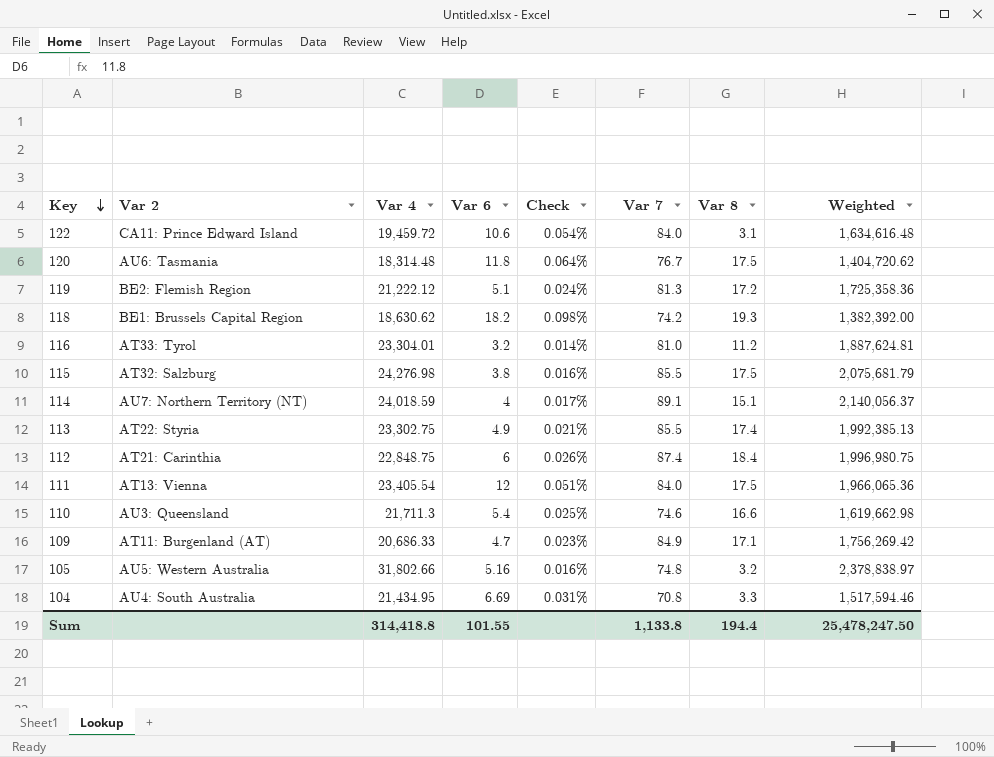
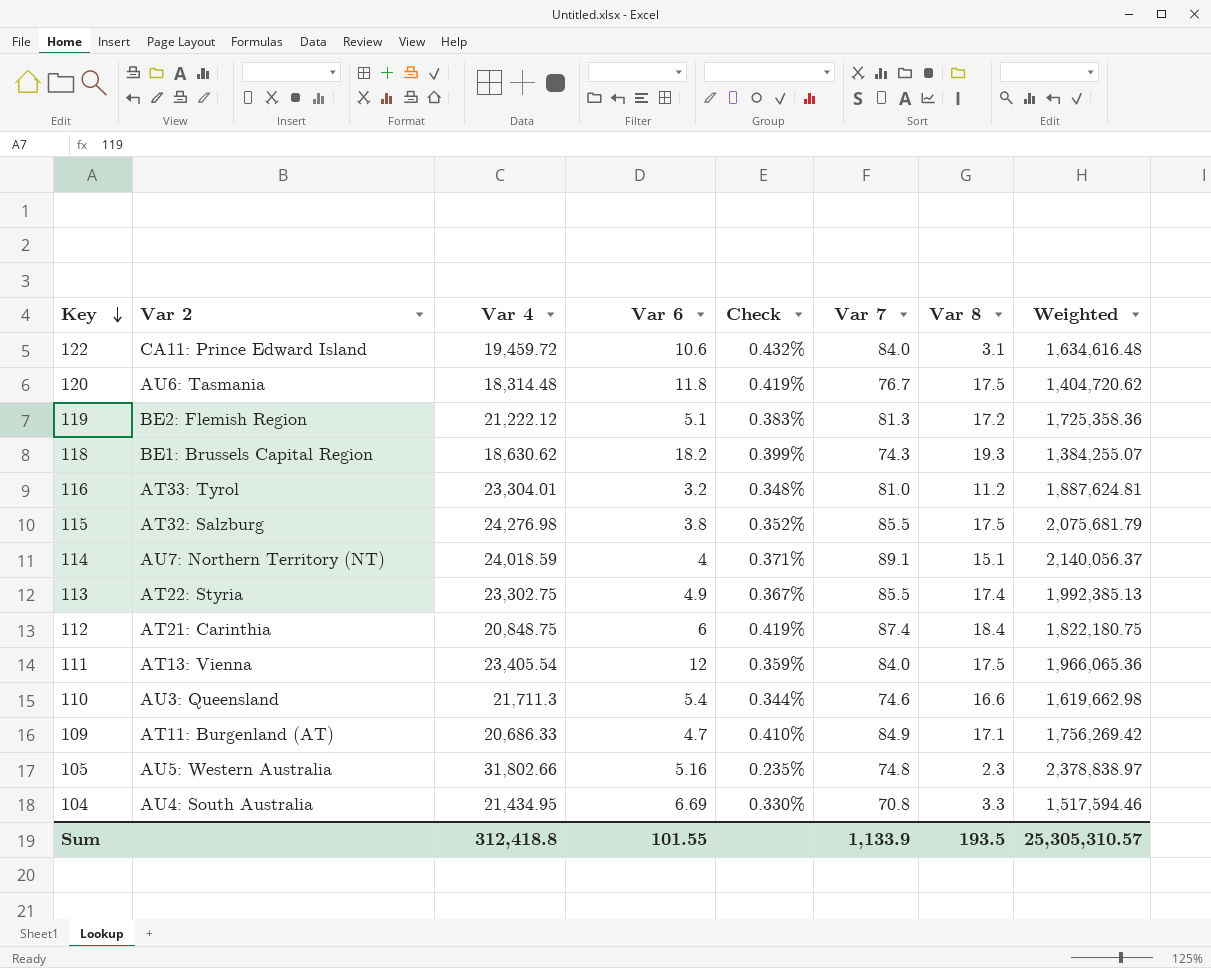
column Check | formula: [Var 6] / [Var 4] -> [Var 7] / [Var 4]
118 | Var 7: 74.2 -> 74.3
118 | Weighted: 1,382,392.00 -> 1,384,255.07
112 | Var 4: 22,848.75 -> 20,848.75
112 | Weighted: 1,996,980.75 -> 1,822,180.75
105 | Var 8: 3.2 -> 2.3
Sum | Var 4: 314,418.8 -> 312,418.8
Sum | Var 7: 1,133.8 -> 1,133.9
Sum | Var 8: 194.4 -> 193.5
Sum | Weighted: 25,478,247.50 -> 25,305,310.57

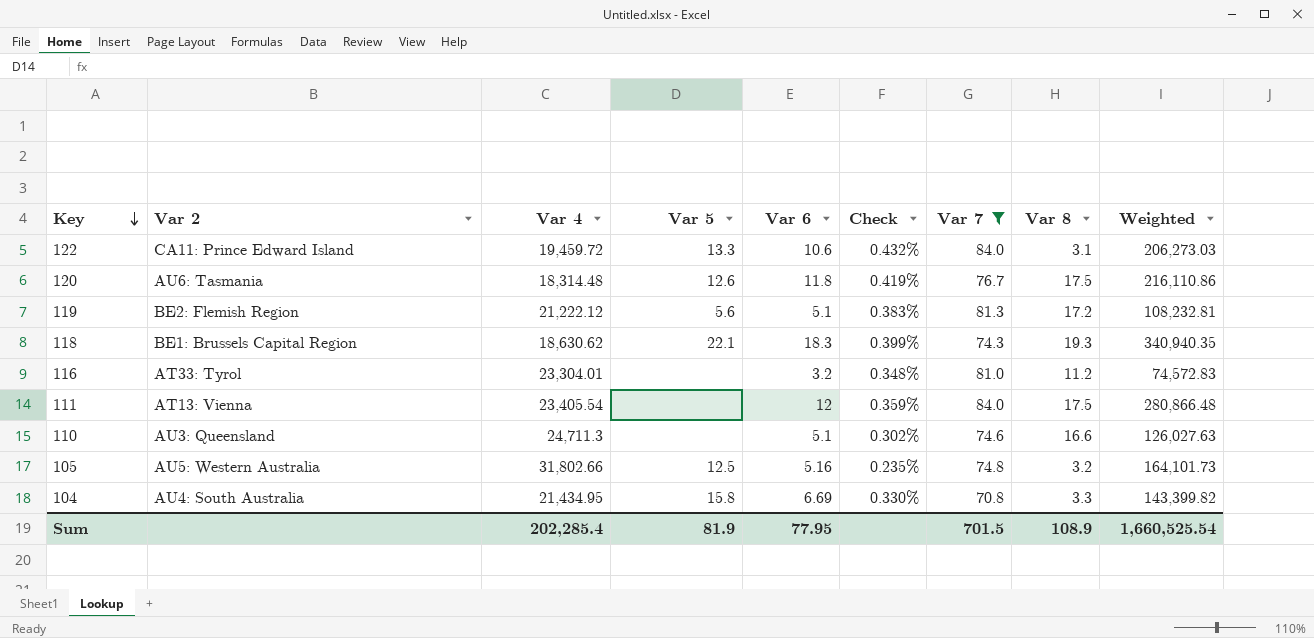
filter: none -> Var 7 <= 84.0
column Var 5 | position: none -> 4
column Weighted | formula: [Var 4] * [Var 7] -> [Var 4] * [Var 6]
118 | Var 6: 18.2 -> 18.3
110 | Var 4: 21,711.3 -> 24,711.3
110 | Var 6: 5.4 -> 5.1
110 | Check: 0.344% -> 0.302%
105 | Var 8: 2.3 -> 3.2
Sum | Var 4: 312,418.8 -> 202,285.4
Sum | Var 6: 101.55 -> 77.95
Sum | Var 7: 1,133.9 -> 701.5
Sum | Var 8: 193.5 -> 108.9
Sum | Weighted: 25,305,310.57 -> 1,660,525.54

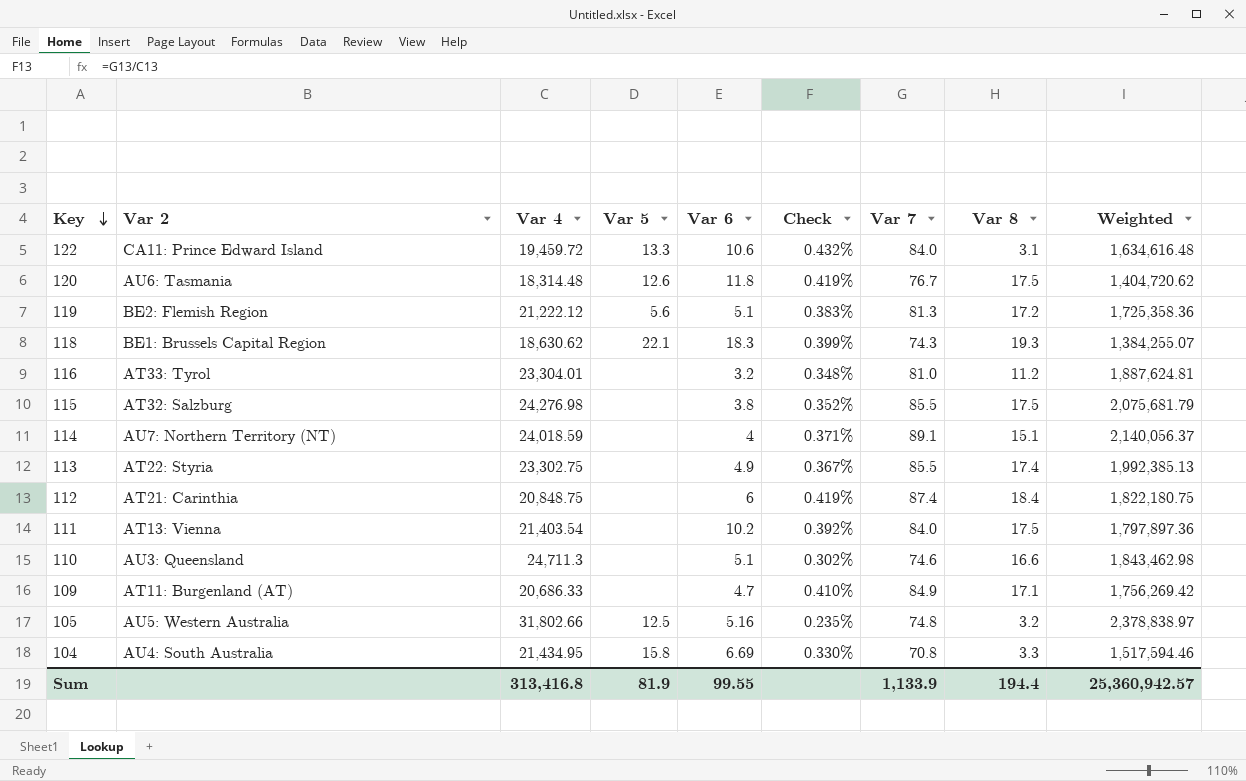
filter: Var 7 <= 84.0 -> none
column Weighted | formula: [Var 4] * [Var 6] -> [Var 4] * [Var 7]
111 | Var 4: 23,405.54 -> 21,403.54
111 | Var 6: 12 -> 10.2
111 | Check: 0.359% -> 0.392%
Sum | Var 4: 202,285.4 -> 313,416.8
Sum | Var 6: 77.95 -> 99.55
Sum | Var 7: 701.5 -> 1,133.9
Sum | Var 8: 108.9 -> 194.4
Sum | Weighted: 1,660,525.54 -> 25,360,942.57

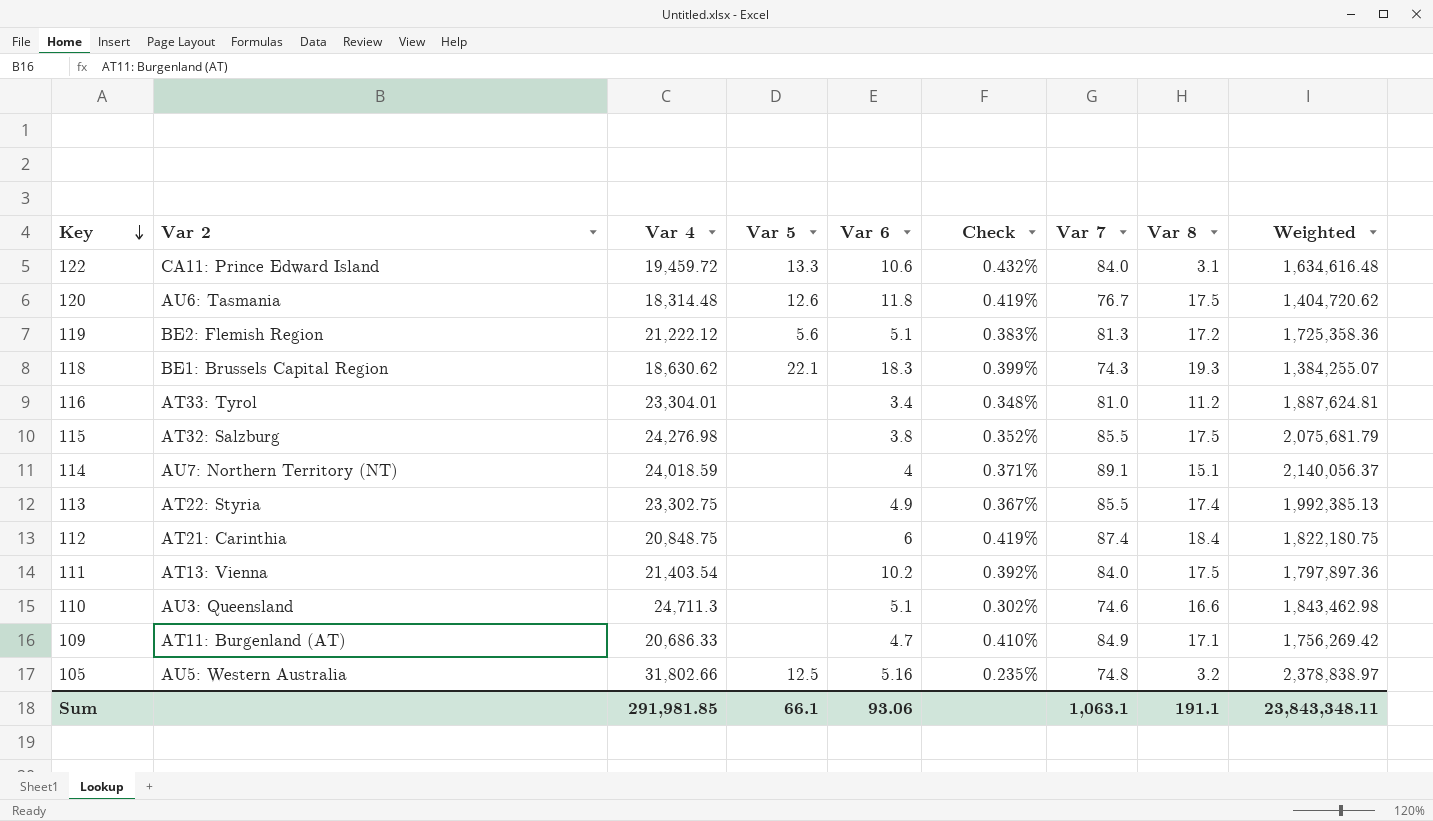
row 104: AU4: South Australia | 21,434.95 | 15.8 | 6.69 | 0.330% | 70.8 | 3.3 | 1,517,594.46 -> none
116 | Var 6: 3.2 -> 3.4
Sum | Var 4: 313,416.8 -> 291,981.85
Sum | Var 5: 81.9 -> 66.1
Sum | Var 6: 99.55 -> 93.06
Sum | Var 7: 1,133.9 -> 1,063.1
Sum | Var 8: 194.4 -> 191.1
Sum | Weighted: 25,360,942.57 -> 23,843,348.11

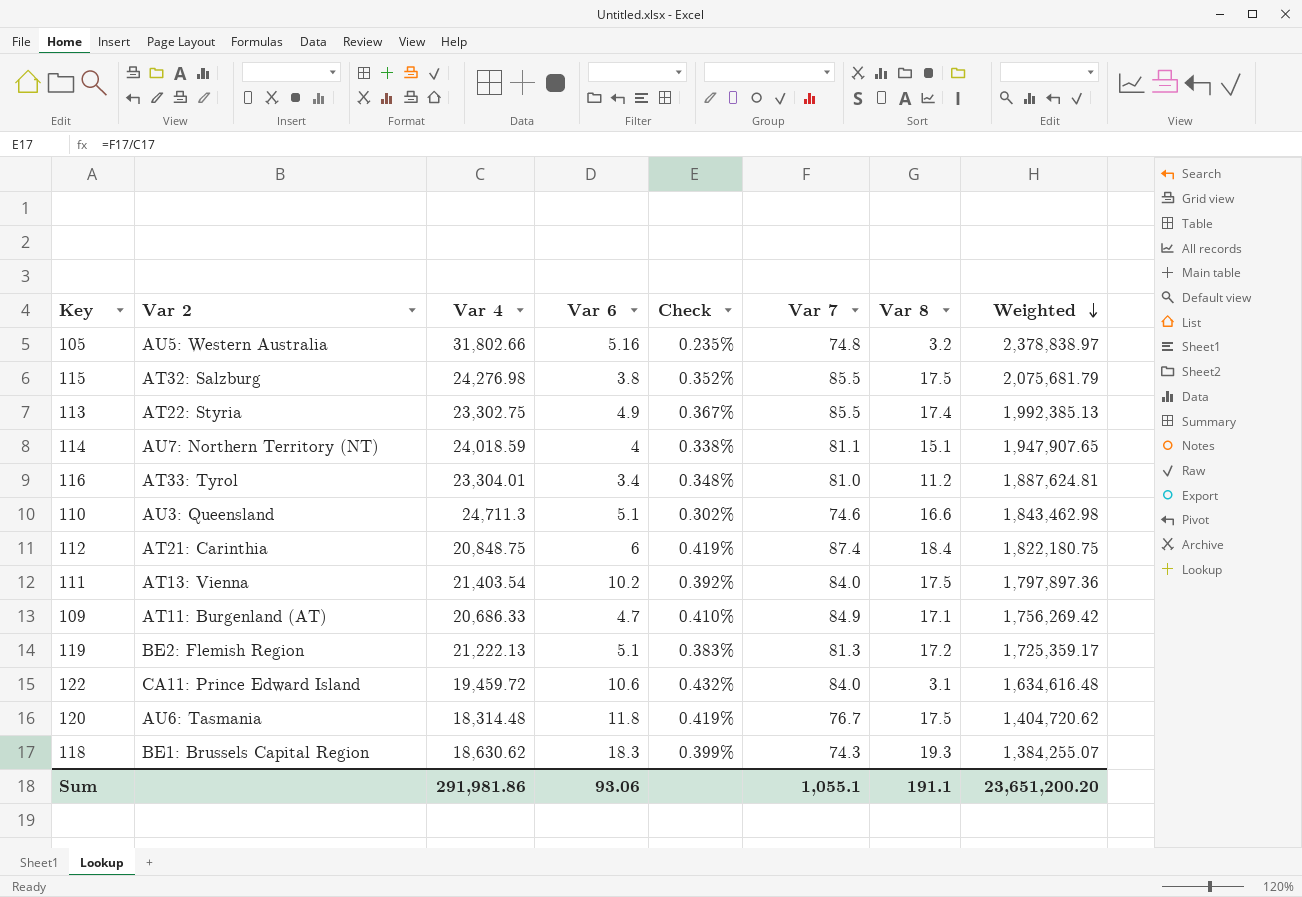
row order: Key descending -> Weighted descending
column Var 5 | position: 4 -> none
114 | Check: 0.371% -> 0.338%
114 | Var 7: 89.1 -> 81.1
114 | Weighted: 2,140,056.37 -> 1,947,907.65
119 | Var 4: 21,222.12 -> 21,222.13
119 | Weighted: 1,725,358.36 -> 1,725,359.17
Sum | Var 4: 291,981.85 -> 291,981.86
Sum | Var 7: 1,063.1 -> 1,055.1
Sum | Weighted: 23,843,348.11 -> 23,651,200.20

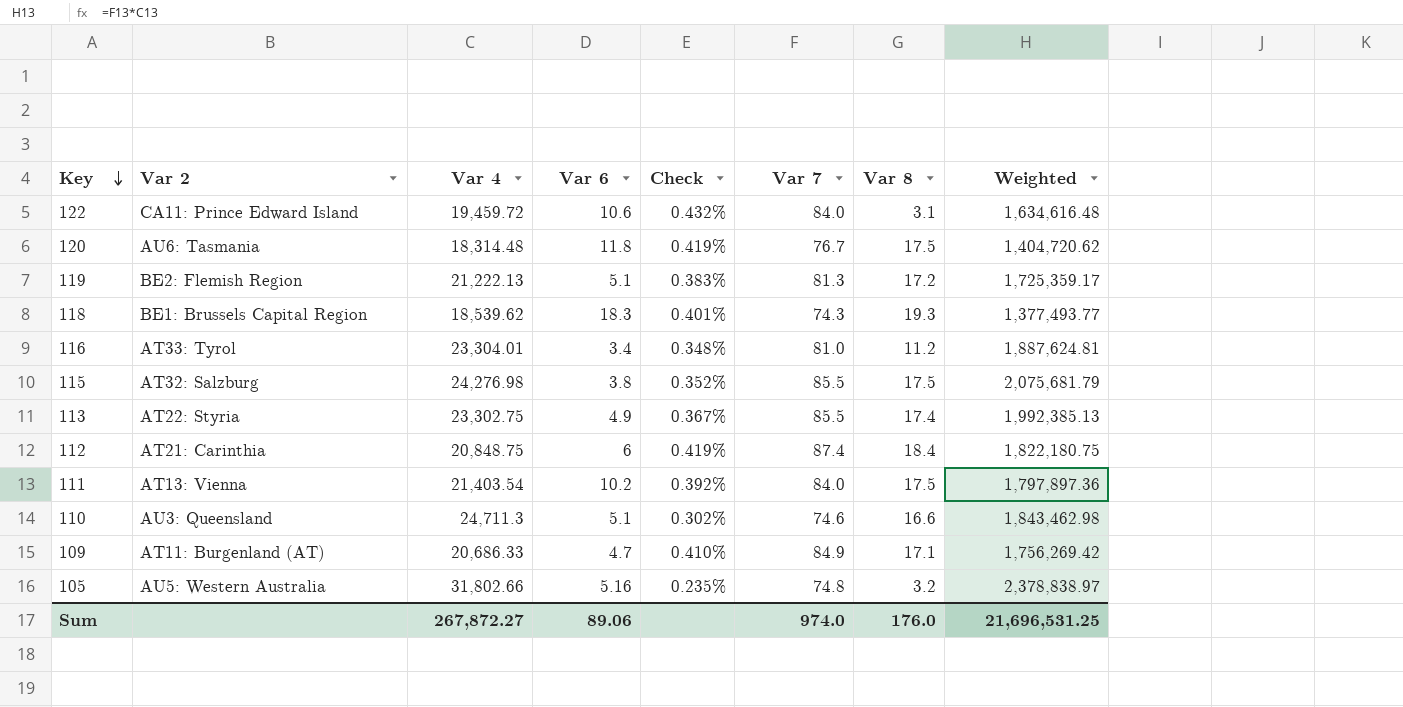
row order: Weighted descending -> Key descending
row 114: AU7: Northern Territory (NT) | 24,018.59 | 4 | 0.338% | 81.1 | 15.1 | 1,947,907.65 -> none
118 | Var 4: 18,630.62 -> 18,539.62
118 | Check: 0.399% -> 0.401%
118 | Weighted: 1,384,255.07 -> 1,377,493.77
Sum | Var 4: 291,981.86 -> 267,872.27
Sum | Var 6: 93.06 -> 89.06
Sum | Var 7: 1,055.1 -> 974.0
Sum | Var 8: 191.1 -> 176.0
Sum | Weighted: 23,651,200.20 -> 21,696,531.25

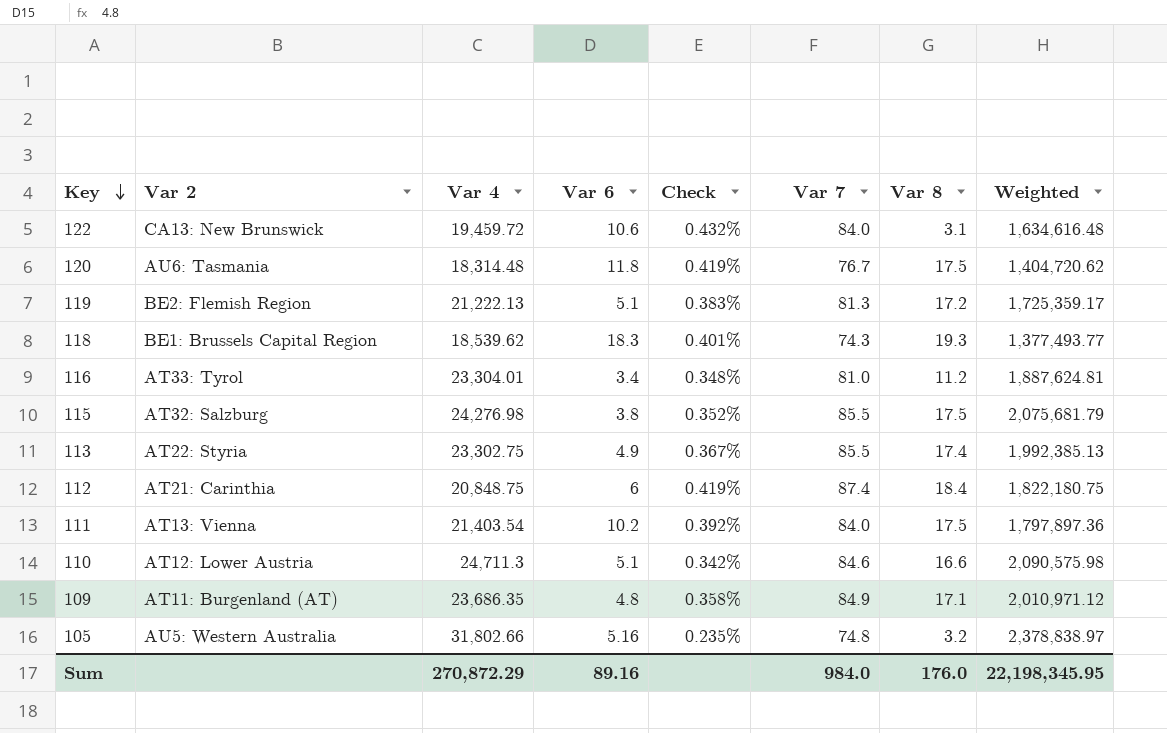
122 | Var 2: CA11: Prince Edward Island -> CA13: New Brunswick
110 | Var 2: AU3: Queensland -> AT12: Lower Austria
110 | Check: 0.302% -> 0.342%
110 | Var 7: 74.6 -> 84.6
110 | Weighted: 1,843,462.98 -> 2,090,575.98
109 | Var 4: 20,686.33 -> 23,686.35
109 | Var 6: 4.7 -> 4.8
109 | Check: 0.410% -> 0.358%
109 | Weighted: 1,756,269.42 -> 2,010,971.12
Sum | Var 4: 267,872.27 -> 270,872.29
Sum | Var 6: 89.06 -> 89.16
Sum | Var 7: 974.0 -> 984.0
Sum | Weighted: 21,696,531.25 -> 22,198,345.95

